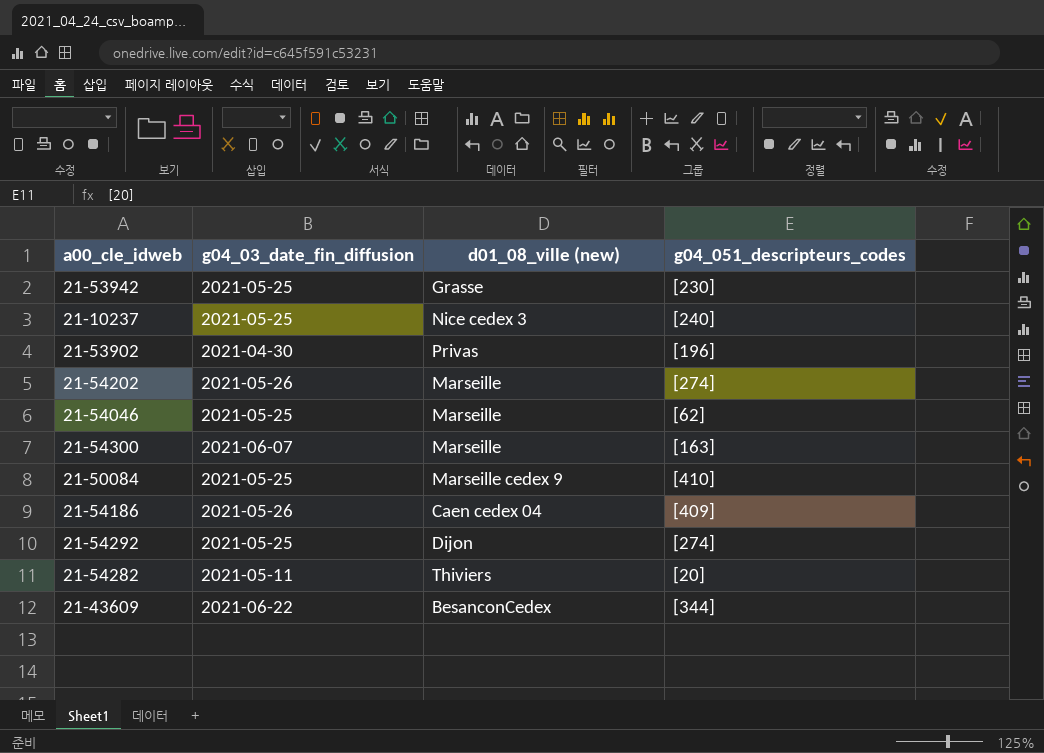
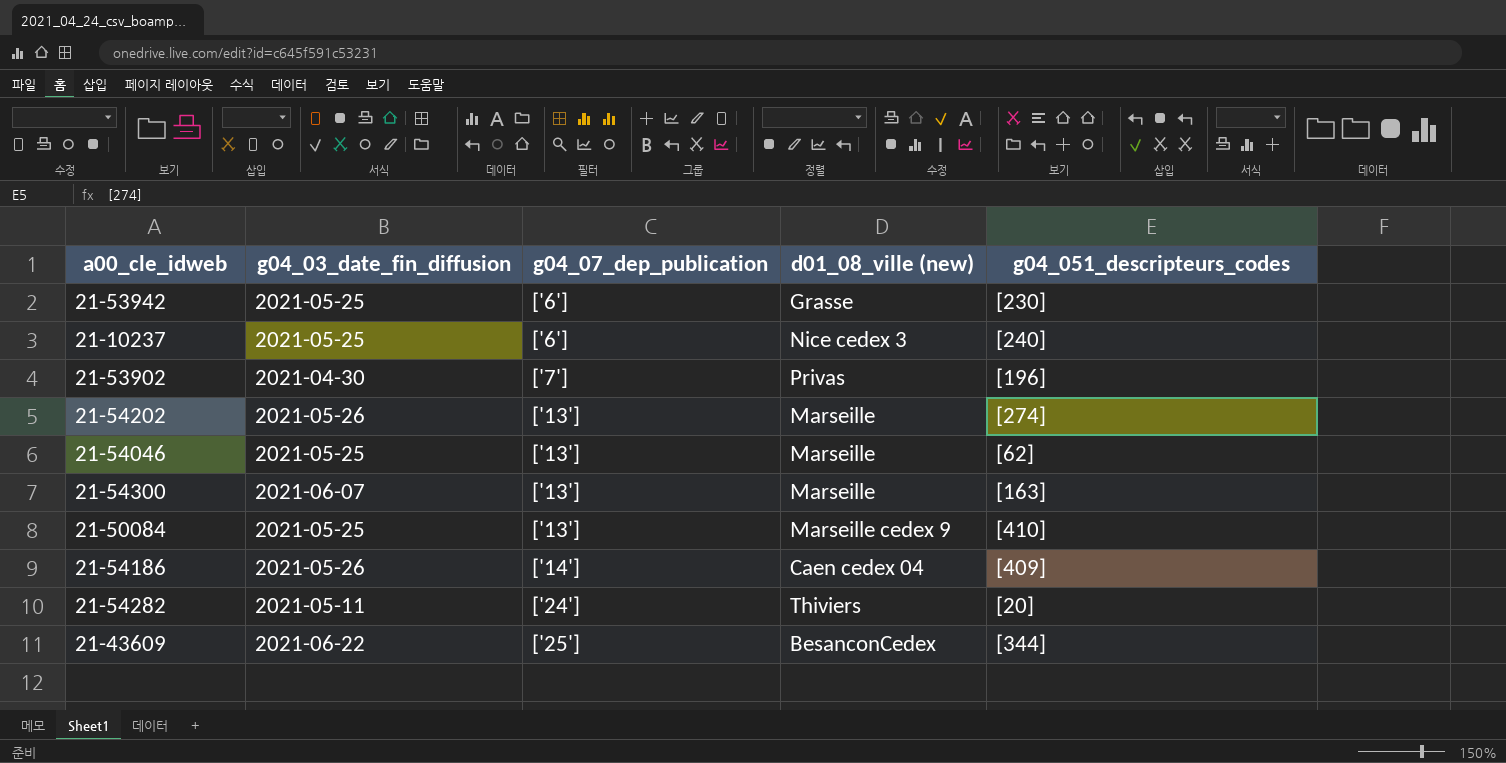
column g04_07_dep_publication | position: none -> 3
row 21-54292: 2021-05-25 | Dijon | [274] -> none

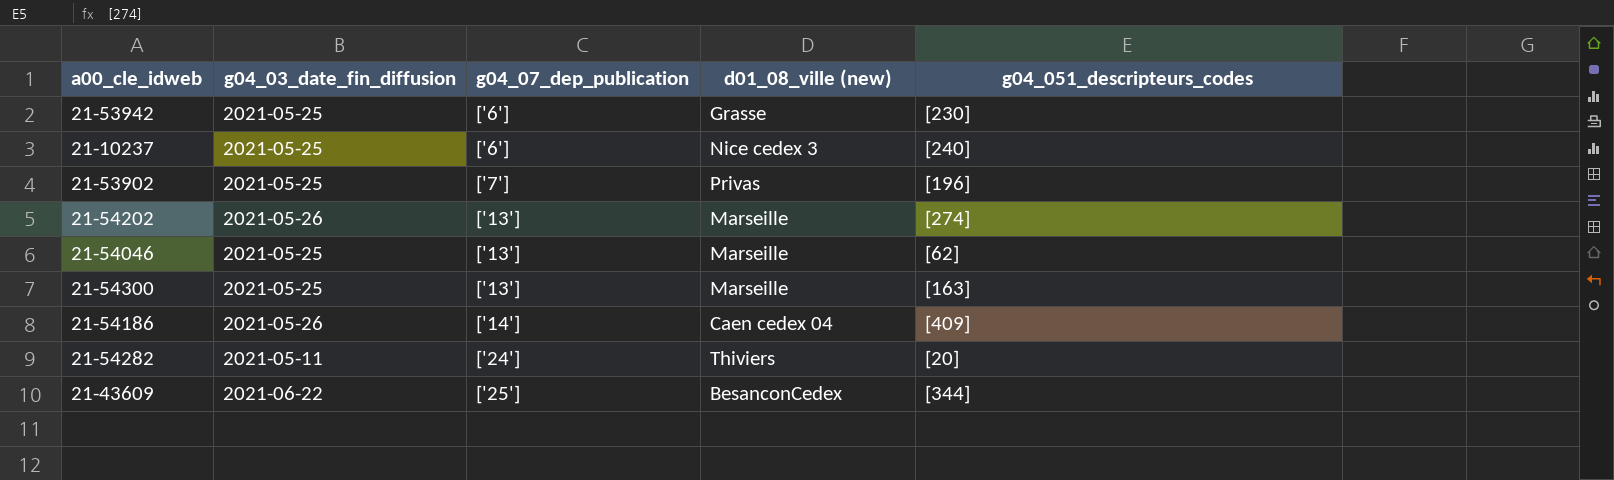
row 21-50084: 2021-05-25 | ['13'] | Marseille cedex 9 | [410] -> none
21-53902 | g04_03_date_fin_diffusion: 2021-04-30 -> 2021-05-25
21-54300 | g04_03_date_fin_diffusion: 2021-06-07 -> 2021-05-25

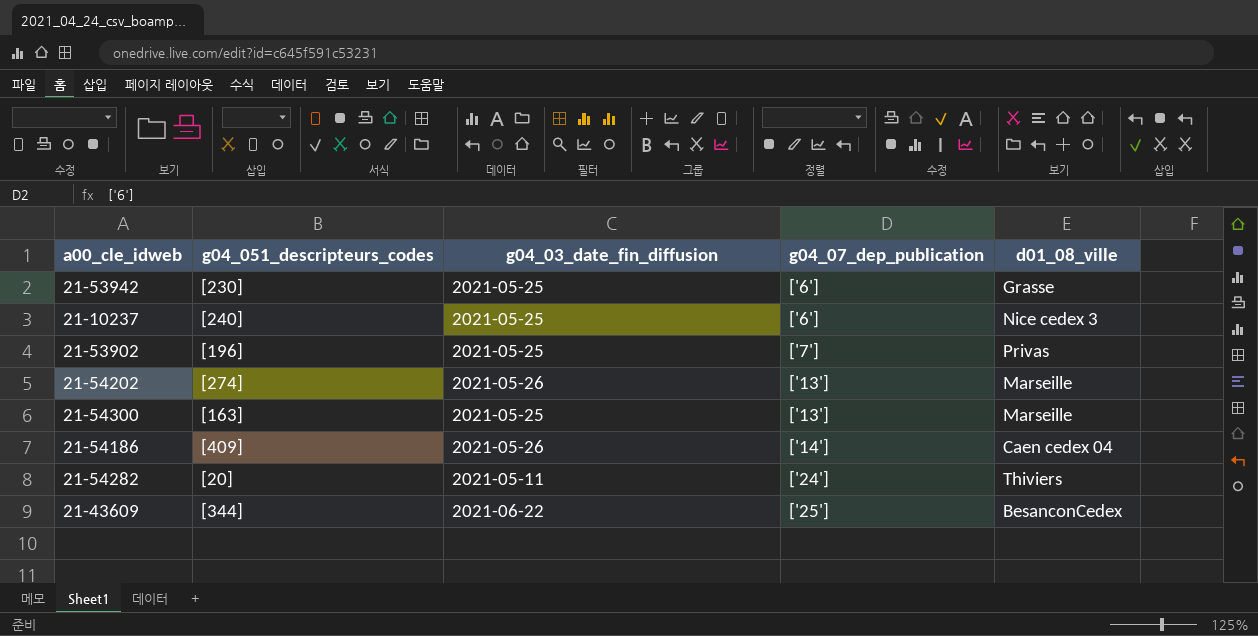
column g04_051_descripteurs_codes | position: 5 -> 2
column name: d01_08_ville (new) -> d01_08_ville
row 21-54046: 2021-05-25 | ['13'] | Marseille | [62] -> none

